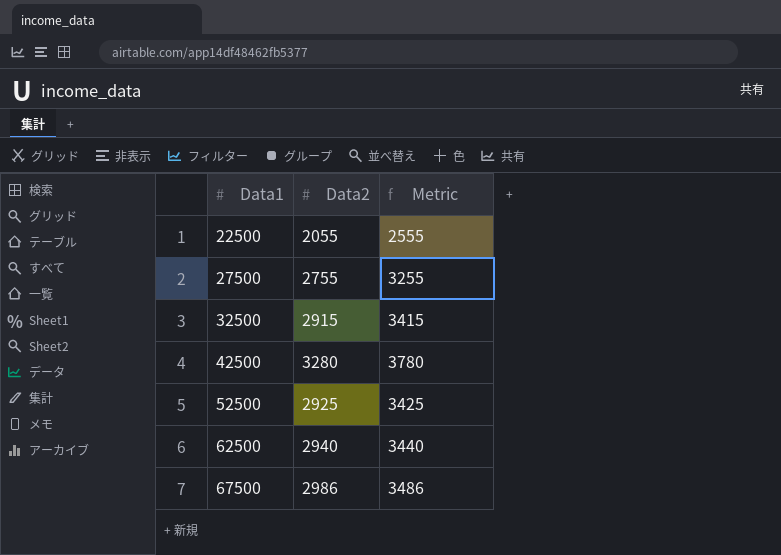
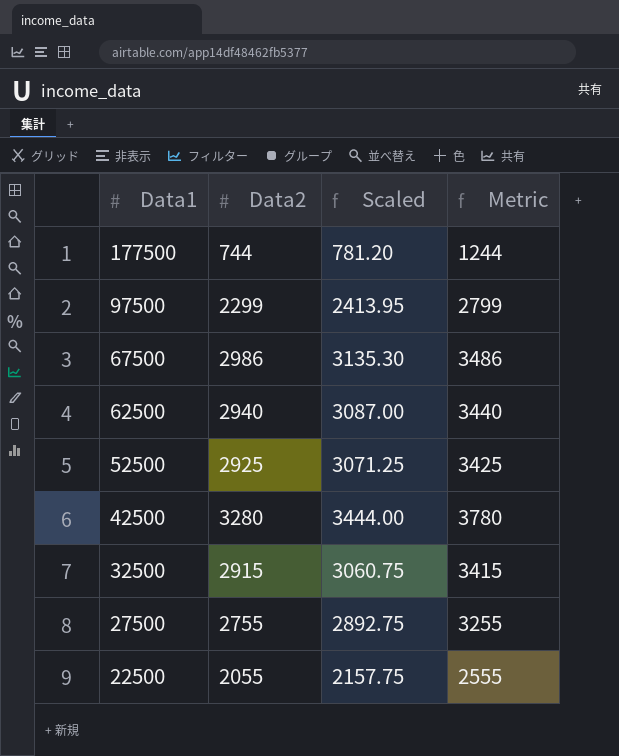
row order: Data1 ascending -> Data1 descending
column Scaled | formula: none -> [Data2] * 1.05
row 177500: none -> 744 | 781.20 | 1244
row 97500: none -> 2299 | 2413.95 | 2799

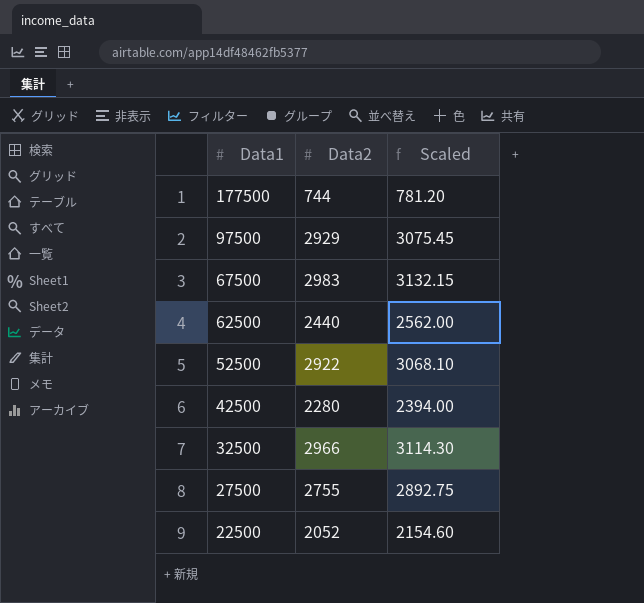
column Metric | formula: [Data2] + 500 -> none
97500 | Data2: 2299 -> 2929
97500 | Scaled: 2413.95 -> 3075.45
67500 | Data2: 2986 -> 2983
67500 | Scaled: 3135.30 -> 3132.15
62500 | Data2: 2940 -> 2440
62500 | Scaled: 3087.00 -> 2562.00
52500 | Data2: 2925 -> 2922
52500 | Scaled: 3071.25 -> 3068.10
42500 | Data2: 3280 -> 2280
42500 | Scaled: 3444.00 -> 2394.00
32500 | Data2: 2915 -> 2966
32500 | Scaled: 3060.75 -> 3114.30
22500 | Data2: 2055 -> 2052
22500 | Scaled: 2157.75 -> 2154.60

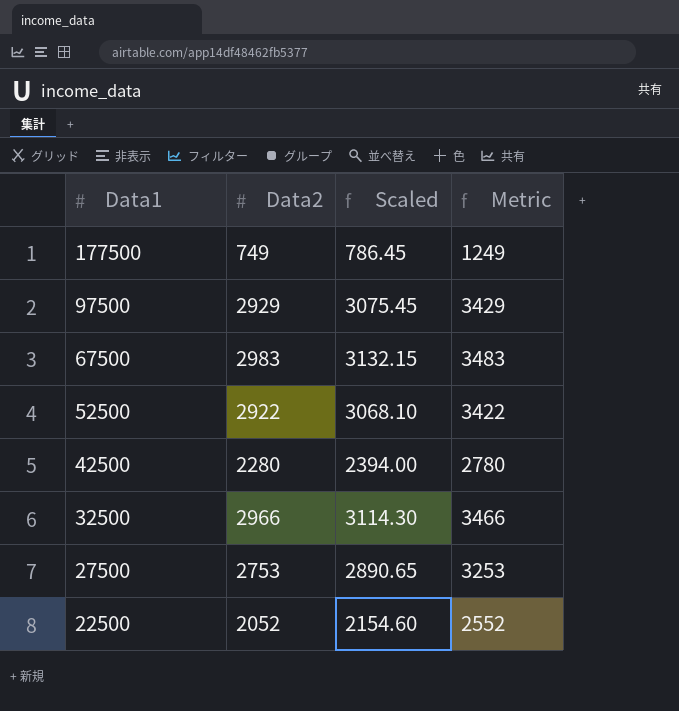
column Metric | formula: none -> [Data2] + 500
row 62500: 2440 | 2562.00 -> none
177500 | Data2: 744 -> 749
177500 | Scaled: 781.20 -> 786.45
27500 | Data2: 2755 -> 2753
27500 | Scaled: 2892.75 -> 2890.65

